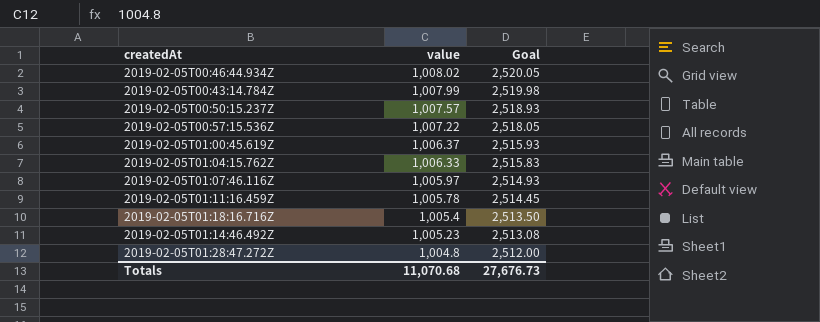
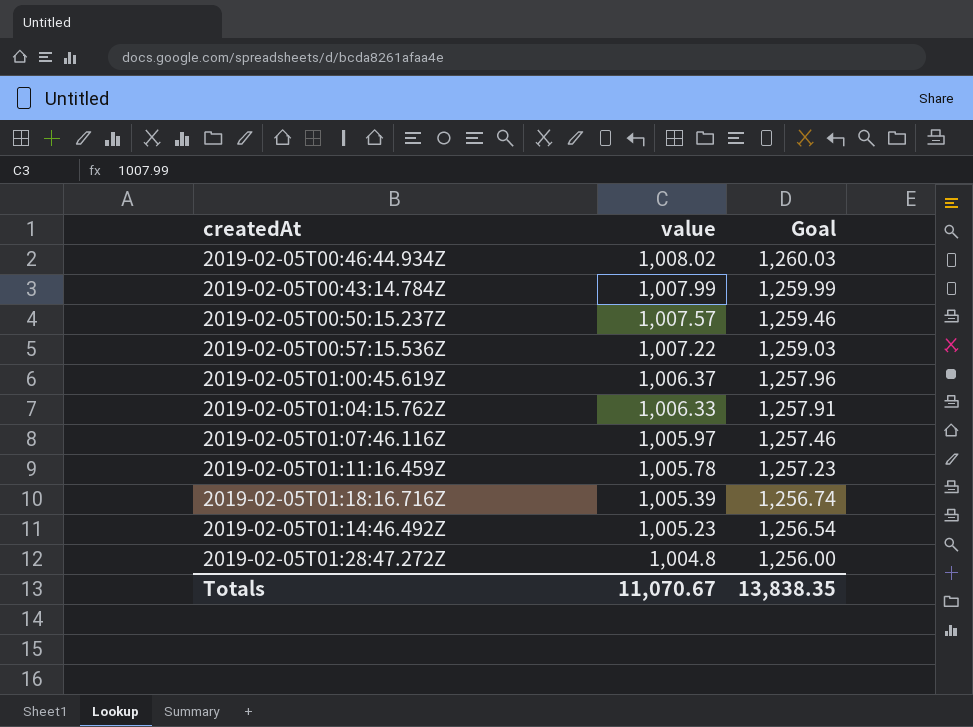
column Goal | formula: [value] * 2.5 -> [value] * 1.25
2019-02-05T01:18:16.716Z | value: 1,005.4 -> 1,005.39
Totals | value: 11,070.68 -> 11,070.67
Totals | Goal: 27,676.73 -> 13,838.35

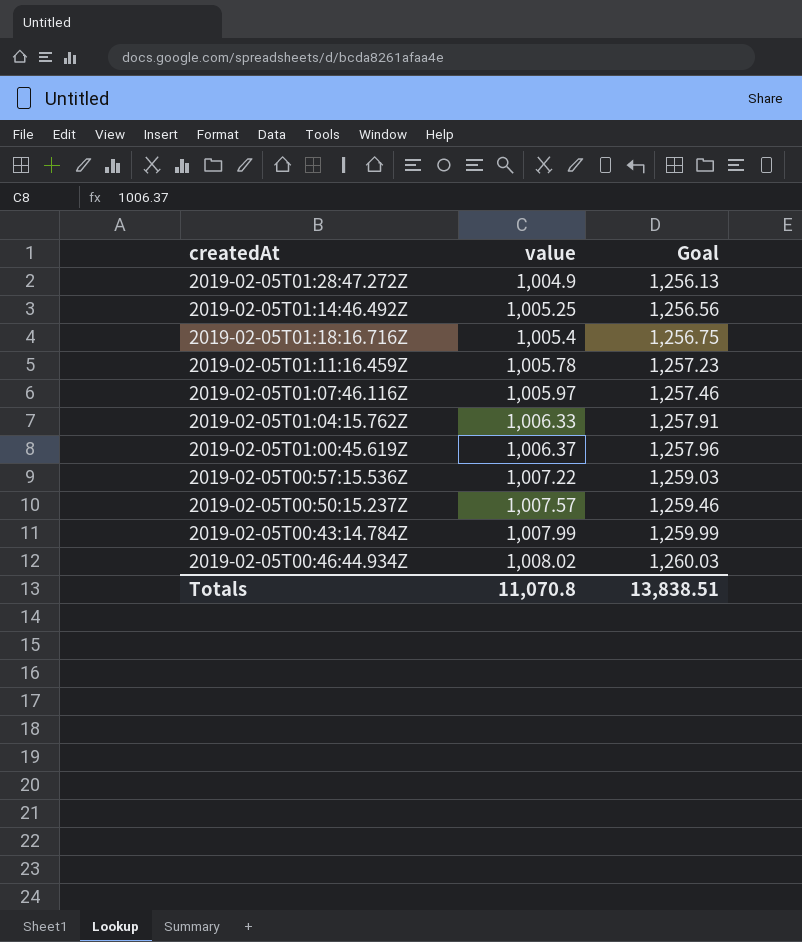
row order: value descending -> value ascending
2019-02-05T01:28:47.272Z | value: 1,004.8 -> 1,004.9
2019-02-05T01:28:47.272Z | Goal: 1,256.00 -> 1,256.13
2019-02-05T01:14:46.492Z | value: 1,005.23 -> 1,005.25
2019-02-05T01:14:46.492Z | Goal: 1,256.54 -> 1,256.56
2019-02-05T01:18:16.716Z | value: 1,005.39 -> 1,005.4
2019-02-05T01:18:16.716Z | Goal: 1,256.74 -> 1,256.75
Totals | value: 11,070.67 -> 11,070.8
Totals | Goal: 13,838.35 -> 13,838.51

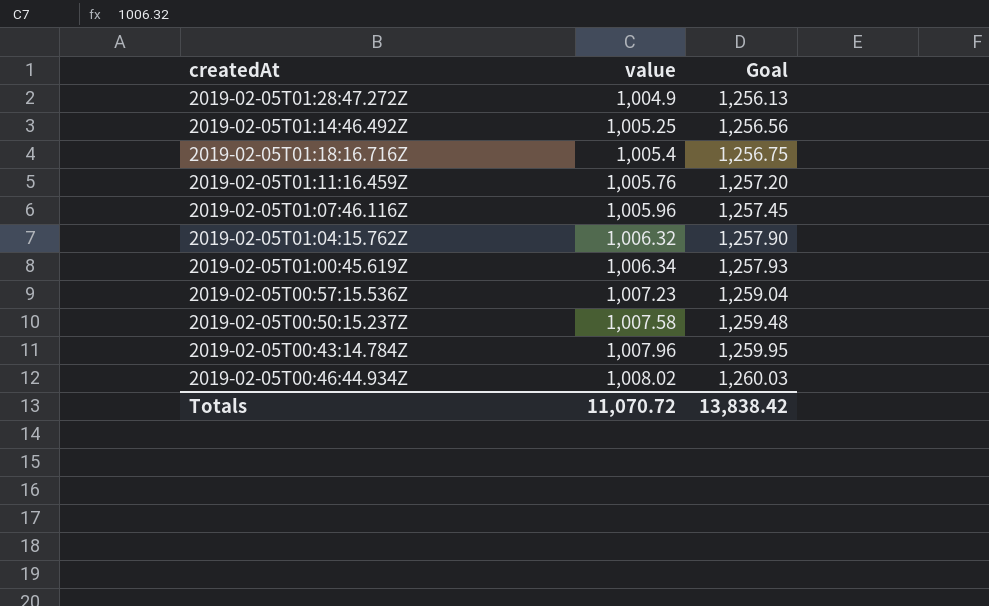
2019-02-05T01:11:16.459Z | value: 1,005.78 -> 1,005.76
2019-02-05T01:11:16.459Z | Goal: 1,257.23 -> 1,257.20
2019-02-05T01:07:46.116Z | value: 1,005.97 -> 1,005.96
2019-02-05T01:07:46.116Z | Goal: 1,257.46 -> 1,257.45
2019-02-05T01:04:15.762Z | value: 1,006.33 -> 1,006.32
2019-02-05T01:04:15.762Z | Goal: 1,257.91 -> 1,257.90
2019-02-05T01:00:45.619Z | value: 1,006.37 -> 1,006.34
2019-02-05T01:00:45.619Z | Goal: 1,257.96 -> 1,257.93
2019-02-05T00:57:15.536Z | value: 1,007.22 -> 1,007.23
2019-02-05T00:57:15.536Z | Goal: 1,259.03 -> 1,259.04
2019-02-05T00:50:15.237Z | value: 1,007.57 -> 1,007.58
2019-02-05T00:50:15.237Z | Goal: 1,259.46 -> 1,259.48
2019-02-05T00:43:14.784Z | value: 1,007.99 -> 1,007.96
2019-02-05T00:43:14.784Z | Goal: 1,259.99 -> 1,259.95
Totals | value: 11,070.8 -> 11,070.72
Totals | Goal: 13,838.51 -> 13,838.42

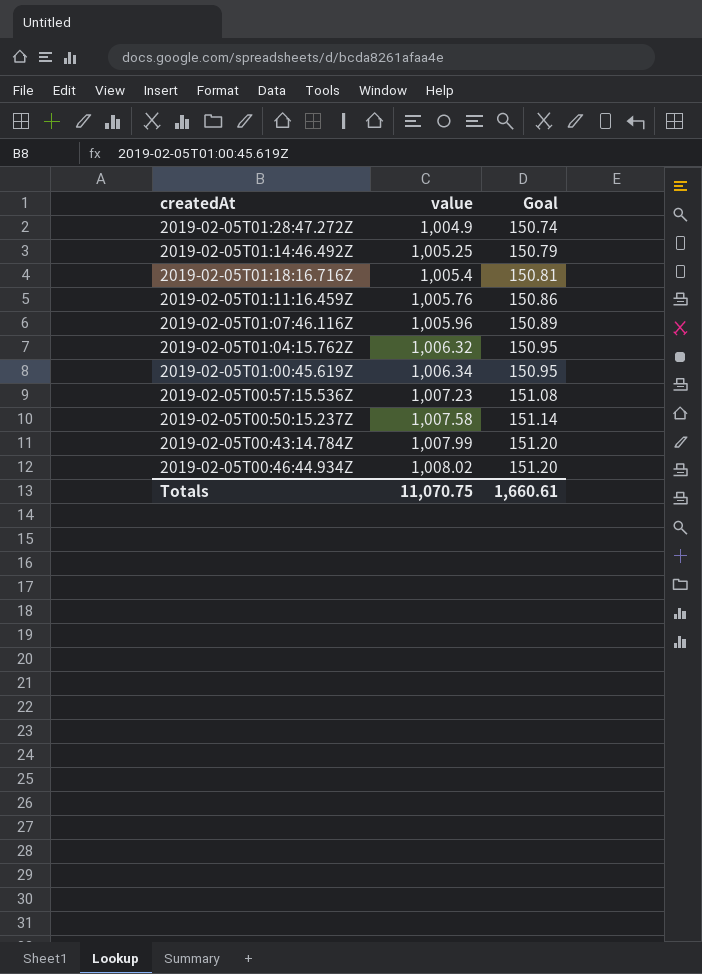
column Goal | formula: [value] * 1.25 -> [value] * 0.15
2019-02-05T00:43:14.784Z | value: 1,007.96 -> 1,007.99
Totals | value: 11,070.72 -> 11,070.75
Totals | Goal: 13,838.42 -> 1,660.61

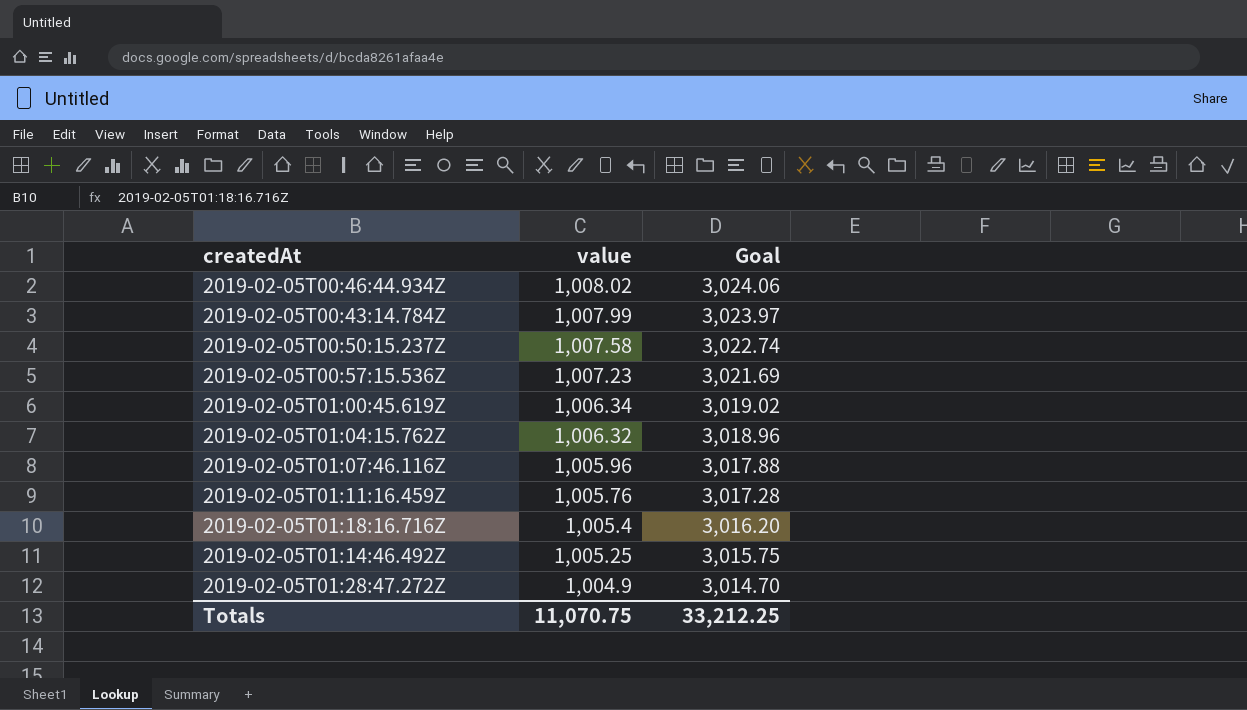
row order: value ascending -> value descending
column Goal | formula: [value] * 0.15 -> [value] * 3
Totals | Goal: 1,660.61 -> 33,212.25

